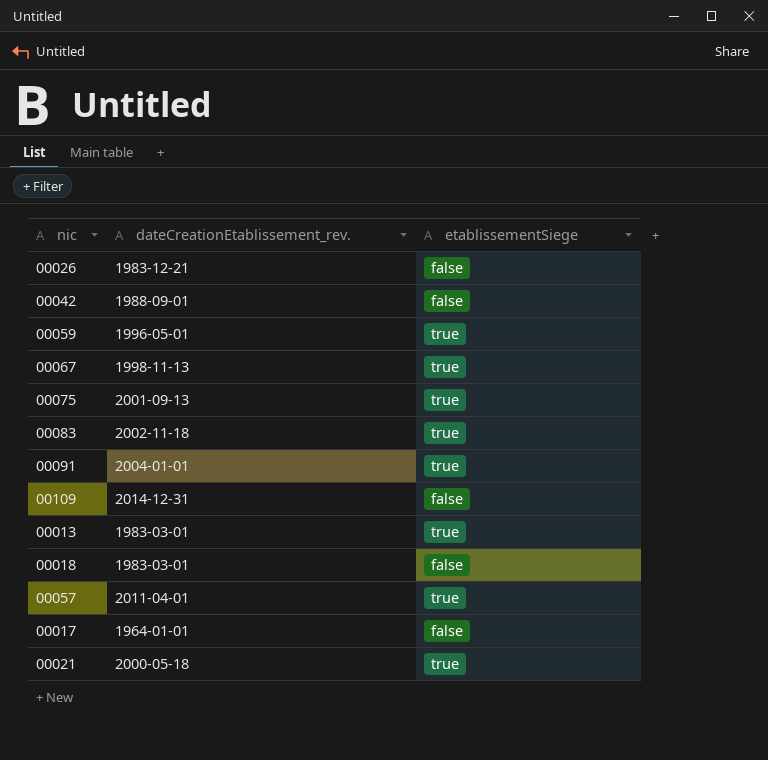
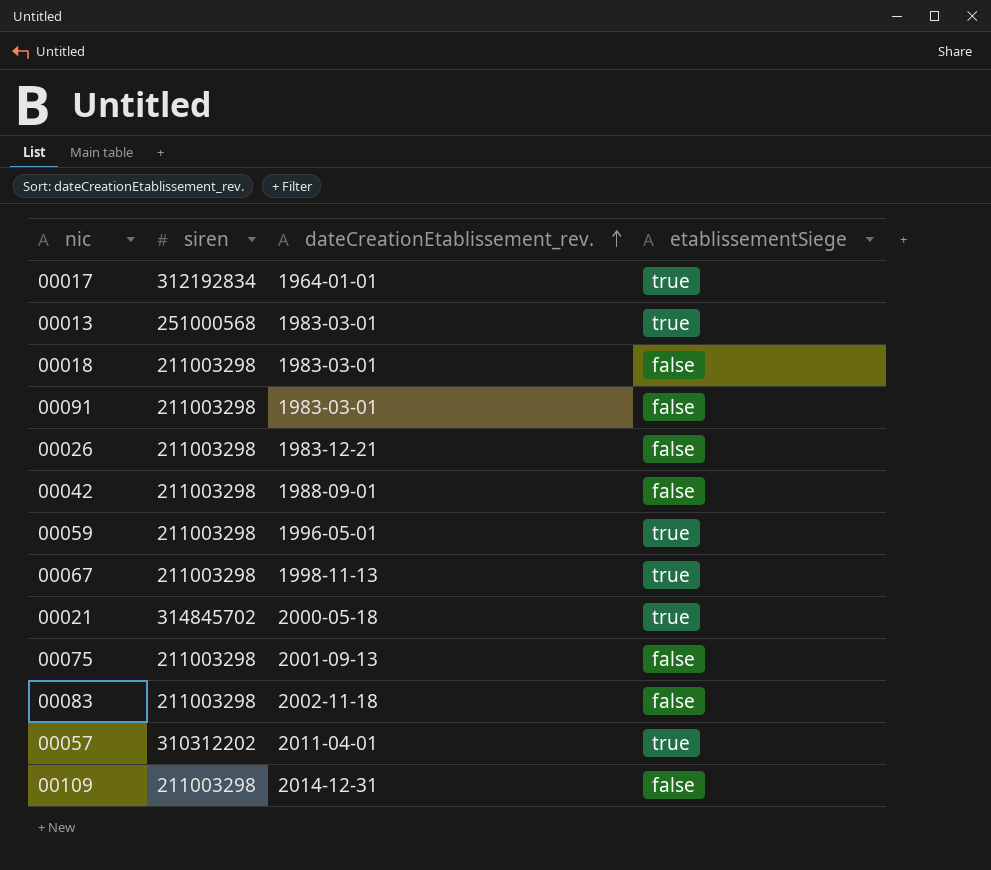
row order: none -> dateCreationEtablissement_rev. ascending
column siren | position: none -> 2
00017 | etablissementSiege: false -> true
00091 | dateCreationEtablissement_rev.: 2004-01-01 -> 1983-03-01
00091 | etablissementSiege: true -> false
00075 | etablissementSiege: true -> false
00083 | etablissementSiege: true -> false

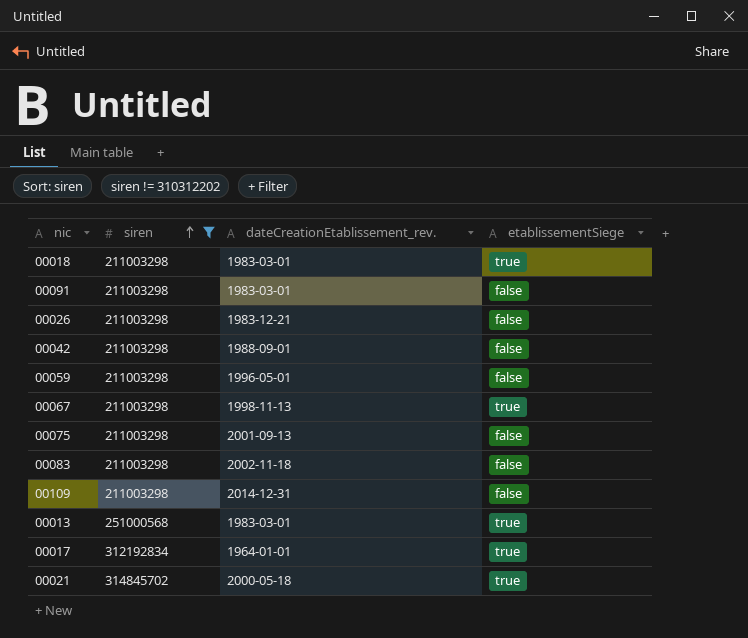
filter: none -> siren != 310312202
row order: dateCreationEtablissement_rev. ascending -> siren ascending
00018 | etablissementSiege: false -> true
00059 | etablissementSiege: true -> false

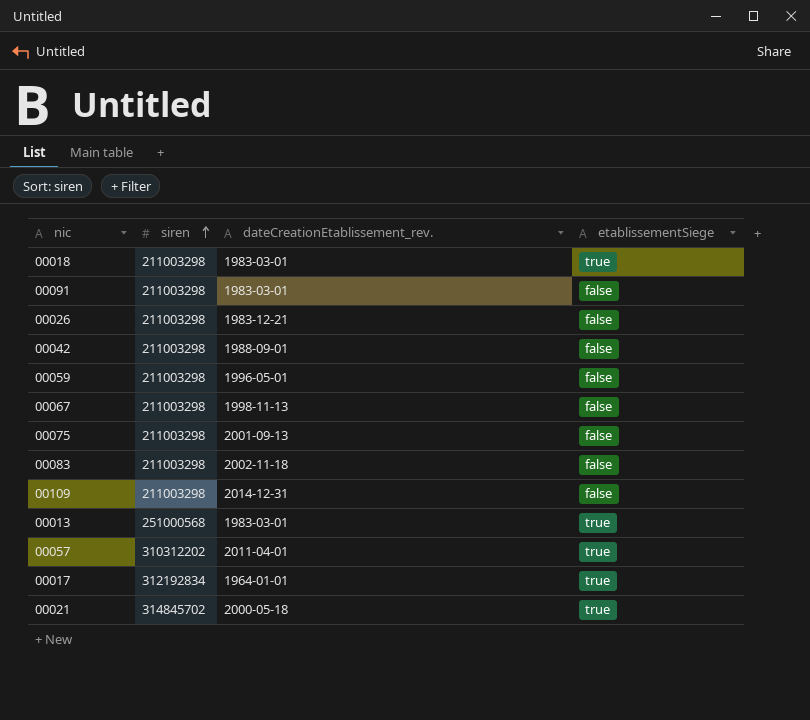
filter: siren != 310312202 -> none
00067 | etablissementSiege: true -> false

